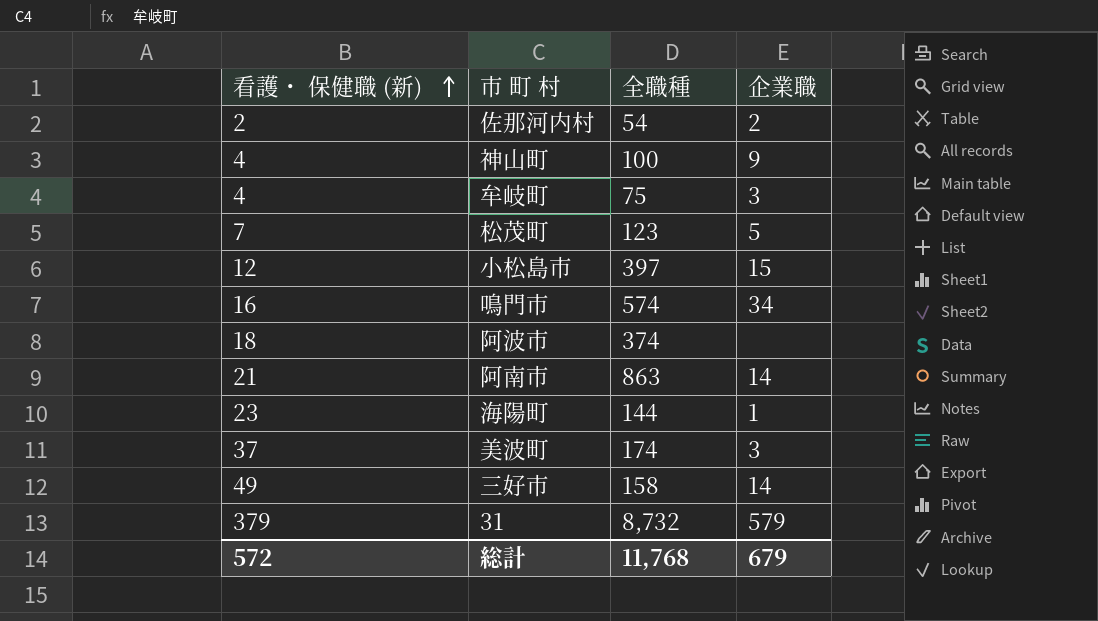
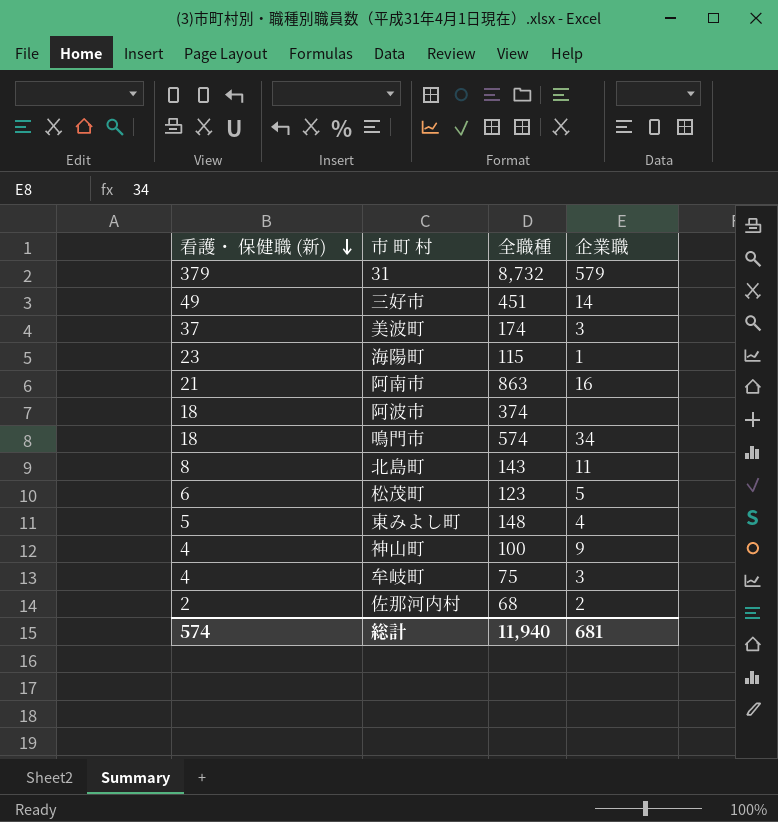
row order: 看護・ 保健職 (新) ascending -> 看護・ 保健職 (新) descending
row 小松島市: 12 | 397 | 15 -> none
三好市 | 全職種: 158 -> 451
海陽町 | 全職種: 144 -> 115
阿南市 | 企業職: 14 -> 16
鳴門市 | 看護・ 保健職 (新): 16 -> 18
row 北島町: none -> 8 | 143 | 11
松茂町 | 看護・ 保健職 (新): 7 -> 6
row 東みよし町: none -> 5 | 148 | 4
佐那河内村 | 全職種: 54 -> 68
総計 | 看護・ 保健職 (新): 572 -> 574
総計 | 全職種: 11,768 -> 11,940
総計 | 企業職: 679 -> 681

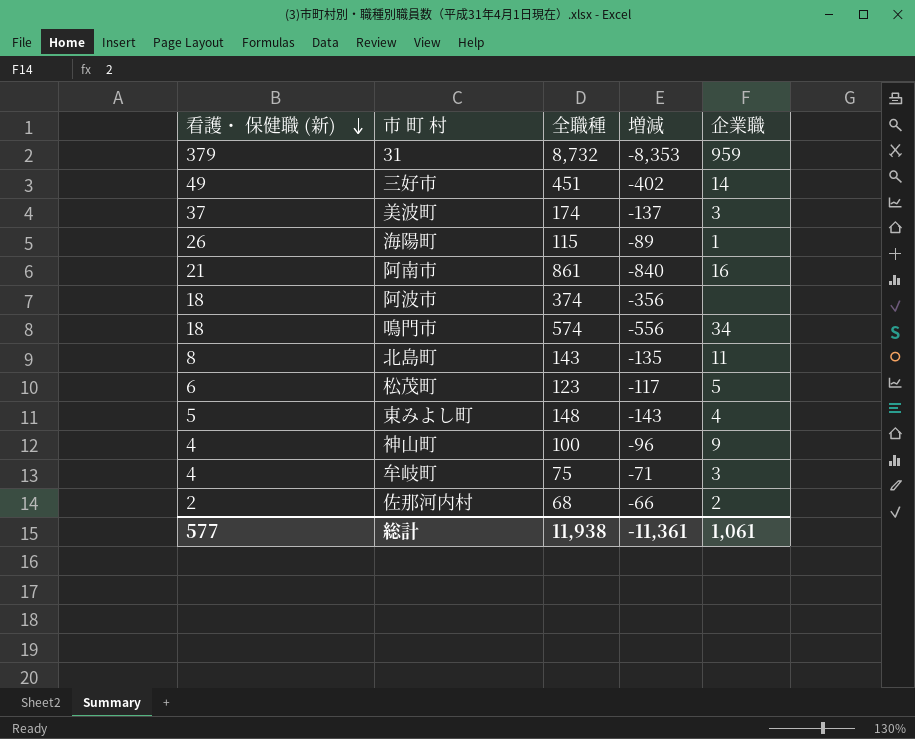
column 増減 | formula: none -> [看護・ 保健職 (新)] - [全職種]
31 | 企業職: 579 -> 959
海陽町 | 看護・ 保健職 (新): 23 -> 26
阿南市 | 全職種: 863 -> 861
総計 | 看護・ 保健職 (新): 574 -> 577
総計 | 全職種: 11,940 -> 11,938
総計 | 企業職: 681 -> 1,061

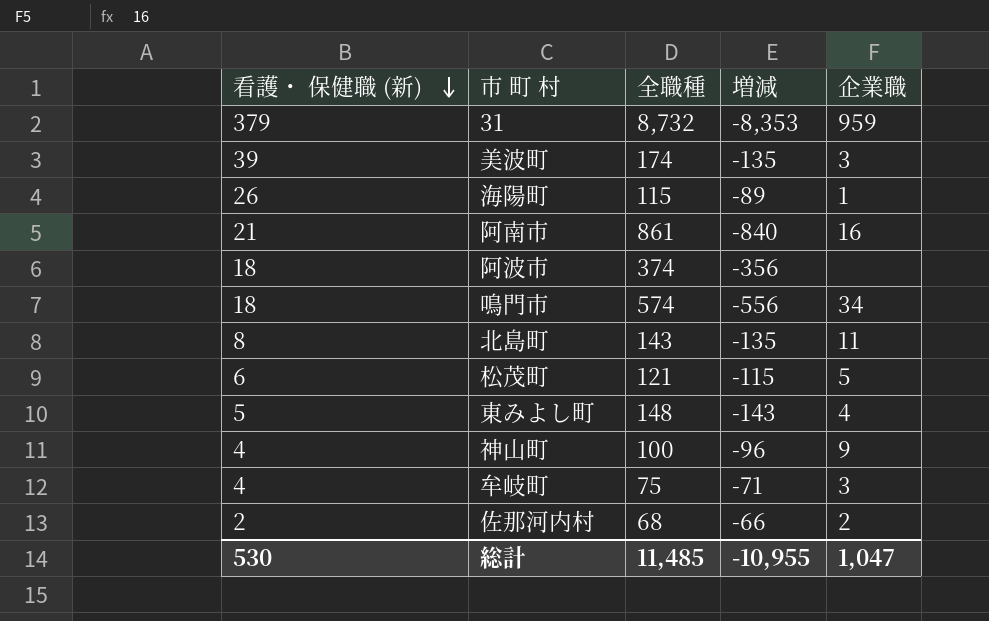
row 三好市: 49 | 451 | -402 | 14 -> none
美波町 | 看護・ 保健職 (新): 37 -> 39
美波町 | 増減: -137 -> -135
松茂町 | 全職種: 123 -> 121
松茂町 | 増減: -117 -> -115
総計 | 看護・ 保健職 (新): 577 -> 530
総計 | 全職種: 11,938 -> 11,485
総計 | 増減: -11,361 -> -10,955
総計 | 企業職: 1,061 -> 1,047

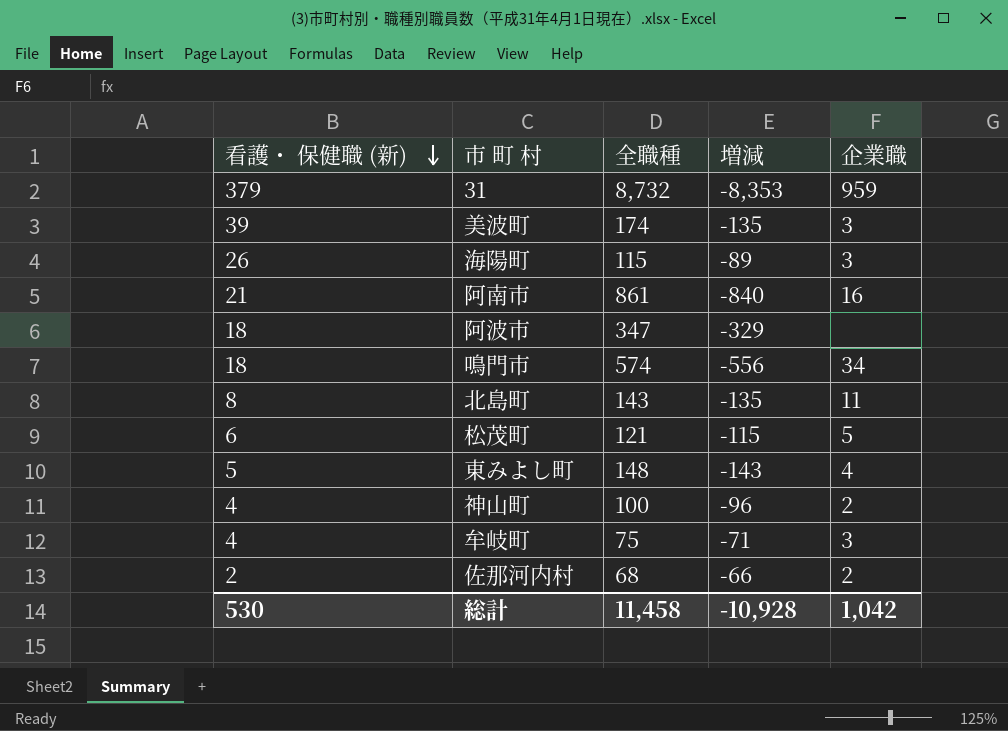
海陽町 | 企業職: 1 -> 3
阿波市 | 全職種: 374 -> 347
阿波市 | 増減: -356 -> -329
神山町 | 企業職: 9 -> 2
総計 | 全職種: 11,485 -> 11,458
総計 | 増減: -10,955 -> -10,928
総計 | 企業職: 1,047 -> 1,042

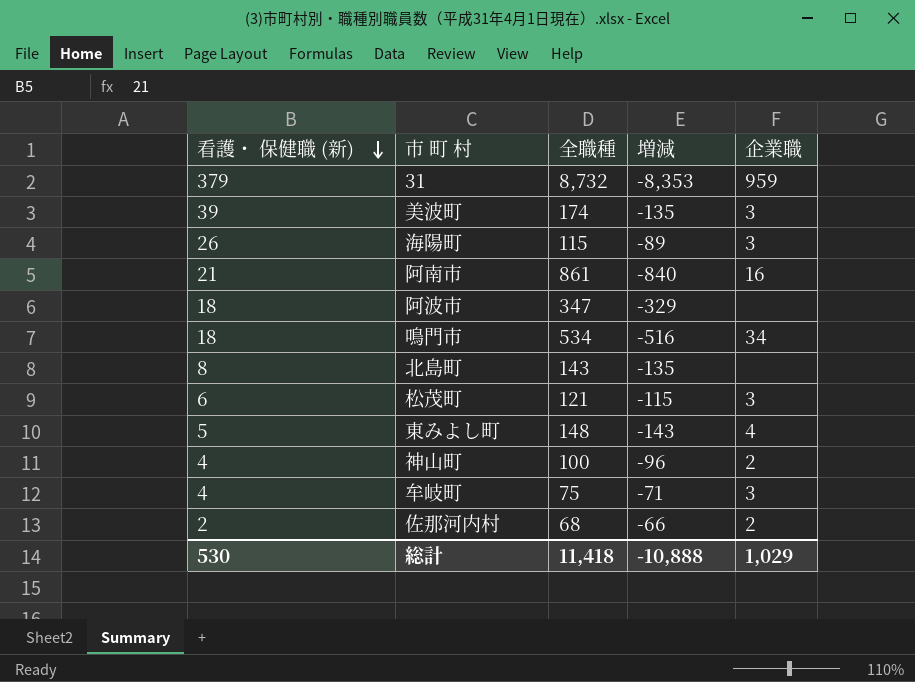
鳴門市 | 全職種: 574 -> 534
鳴門市 | 増減: -556 -> -516
北島町 | 企業職: 11 -> none
松茂町 | 企業職: 5 -> 3
総計 | 全職種: 11,458 -> 11,418
総計 | 増減: -10,928 -> -10,888
総計 | 企業職: 1,042 -> 1,029

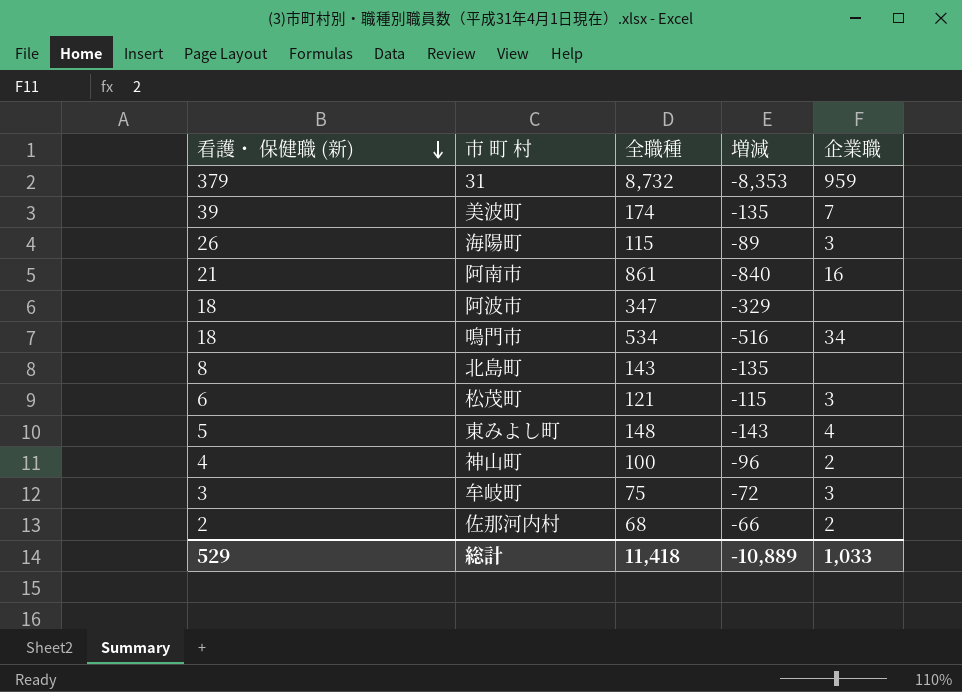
美波町 | 企業職: 3 -> 7
牟岐町 | 看護・ 保健職 (新): 4 -> 3
牟岐町 | 増減: -71 -> -72
総計 | 看護・ 保健職 (新): 530 -> 529
総計 | 増減: -10,888 -> -10,889
総計 | 企業職: 1,029 -> 1,033

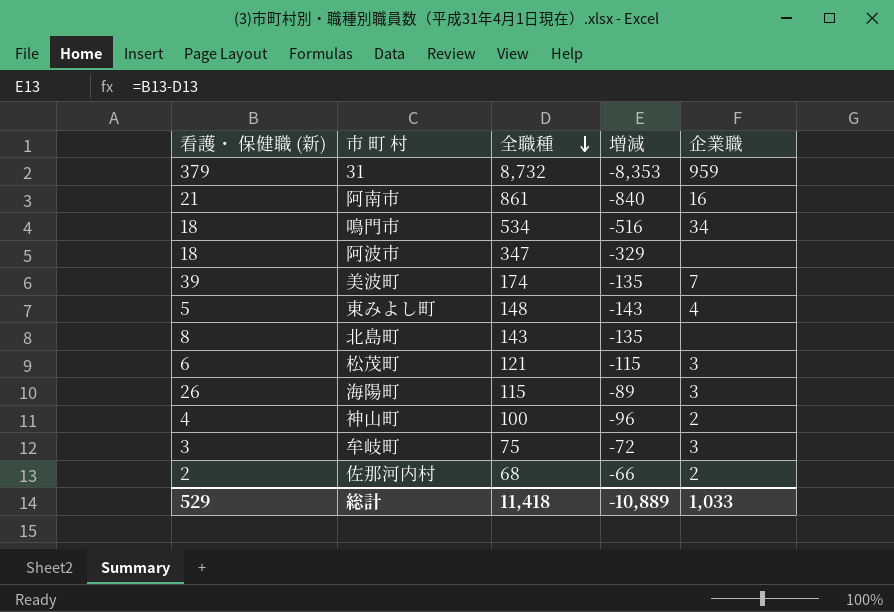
row order: 看護・ 保健職 (新) descending -> 全職種 descending

